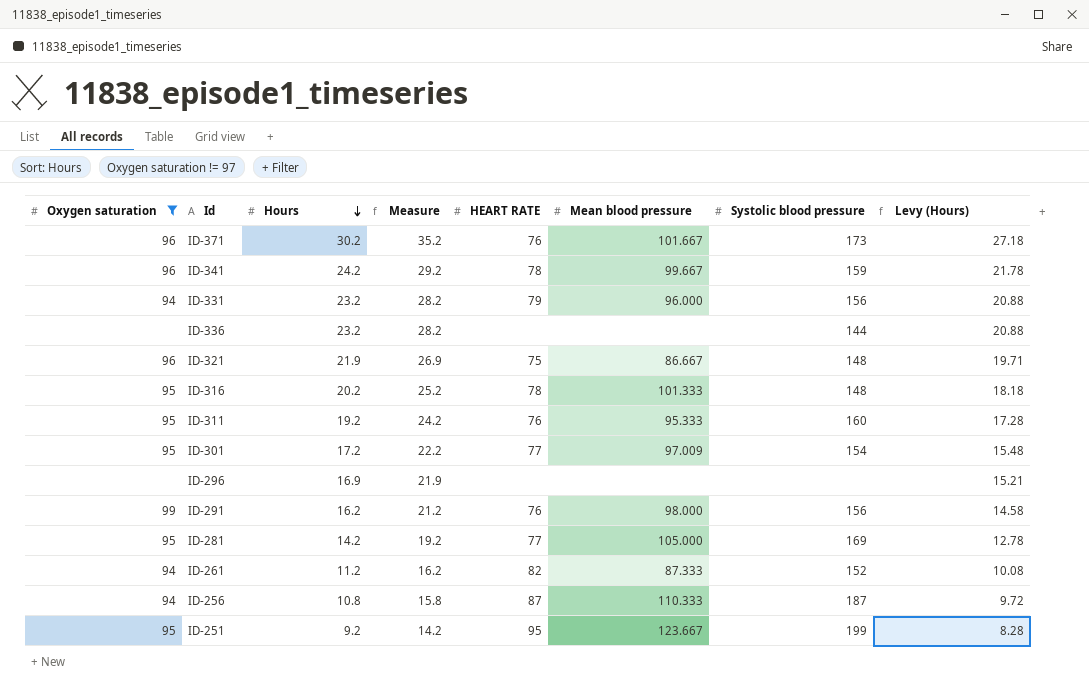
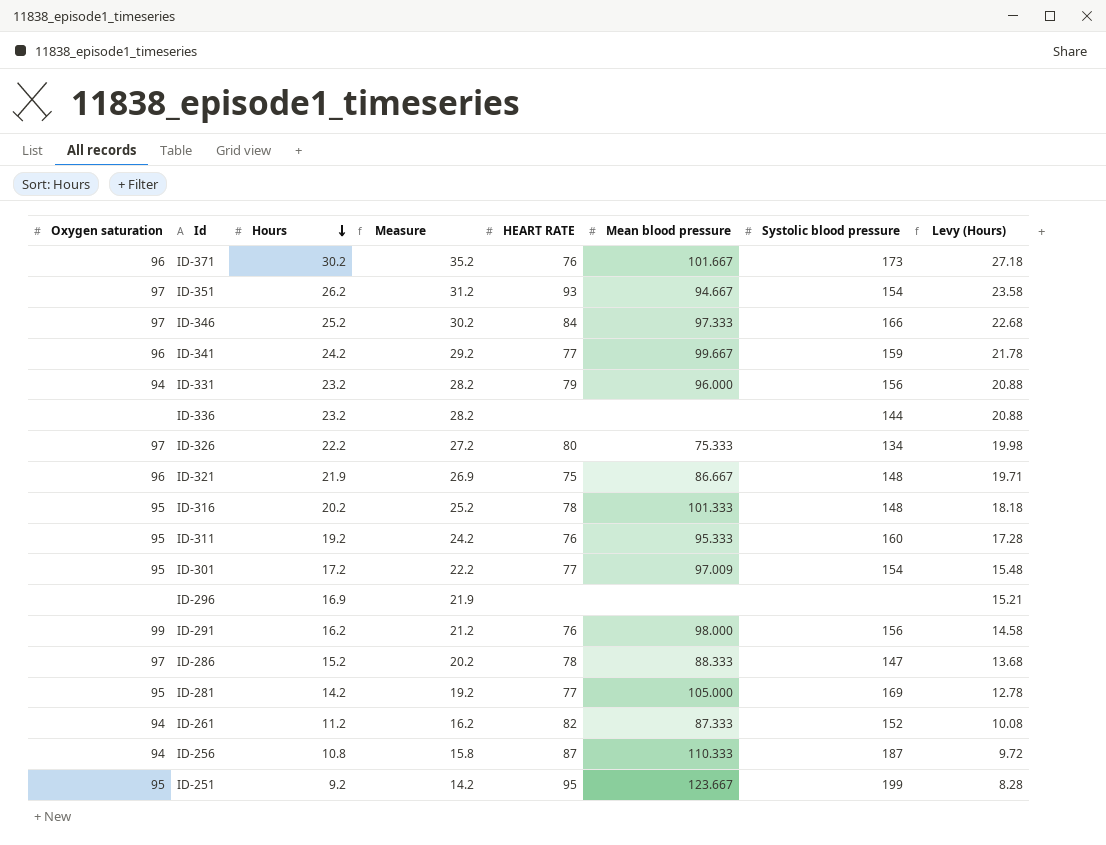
filter: Oxygen saturation != 97 -> none
ID-341 | HEART RATE: 78 -> 77

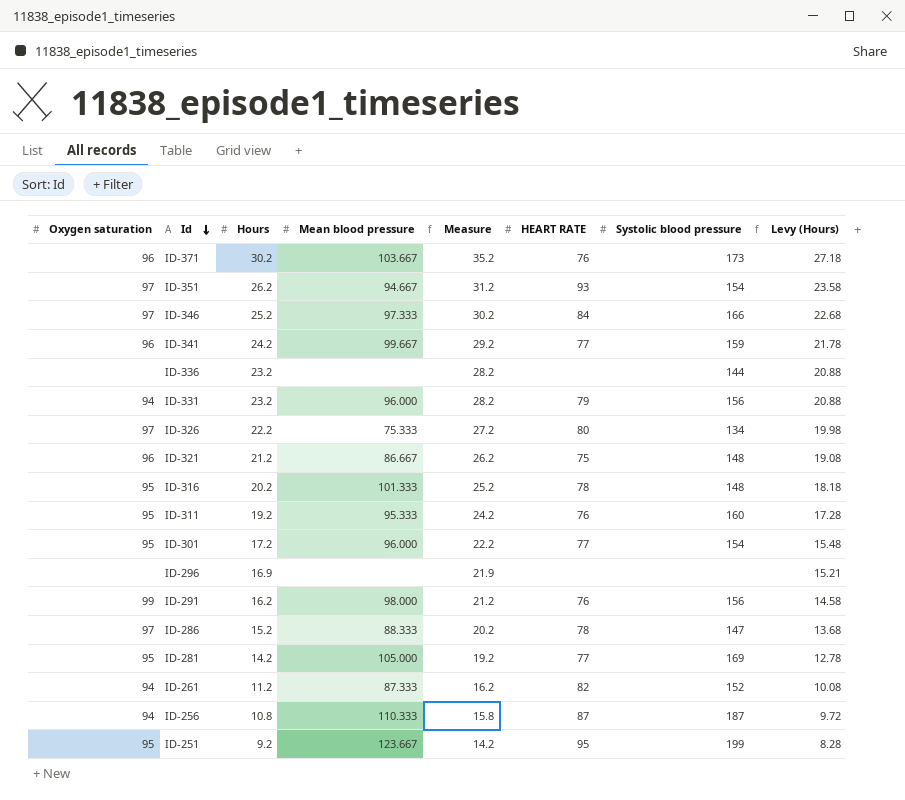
row order: Hours descending -> Id descending
column Mean blood pressure | position: 6 -> 4
ID-371 | Mean blood pressure: 101.667 -> 103.667
ID-321 | Hours: 21.9 -> 21.2
ID-321 | Measure: 26.9 -> 26.2
ID-321 | Levy (Hours): 19.71 -> 19.08
ID-301 | Mean blood pressure: 97.009 -> 96.000

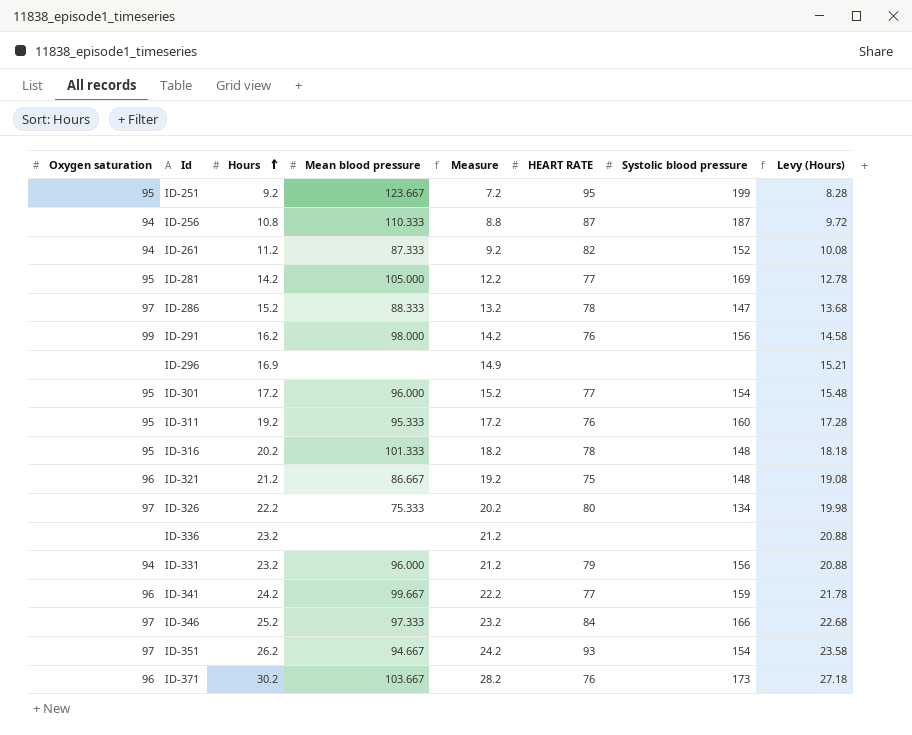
row order: Id descending -> Hours ascending
column Measure | formula: [Hours] + 5 -> [Hours] - 2
ID-336 | Systolic blood pressure: 144 -> none

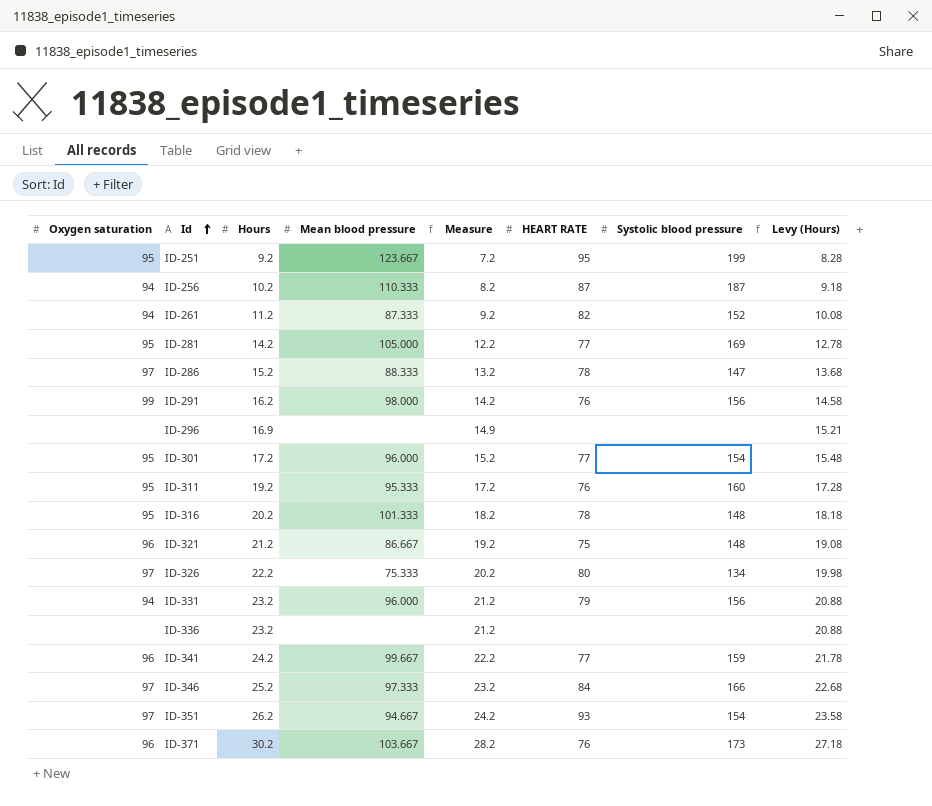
row order: Hours ascending -> Id ascending
ID-256 | Hours: 10.8 -> 10.2
ID-256 | Measure: 8.8 -> 8.2
ID-256 | Levy (Hours): 9.72 -> 9.18

